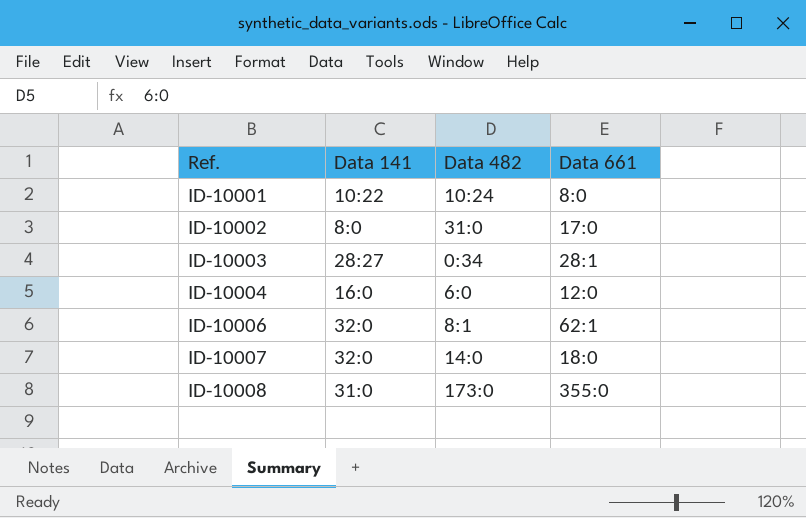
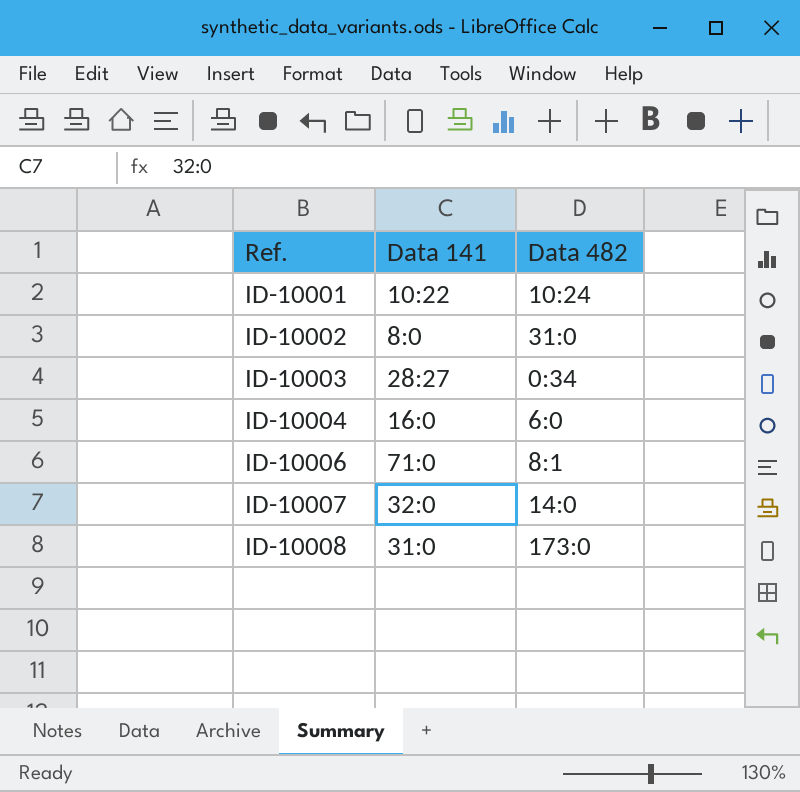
column Data 661 | position: 4 -> none
ID-10006 | Data 141: 32:0 -> 71:0

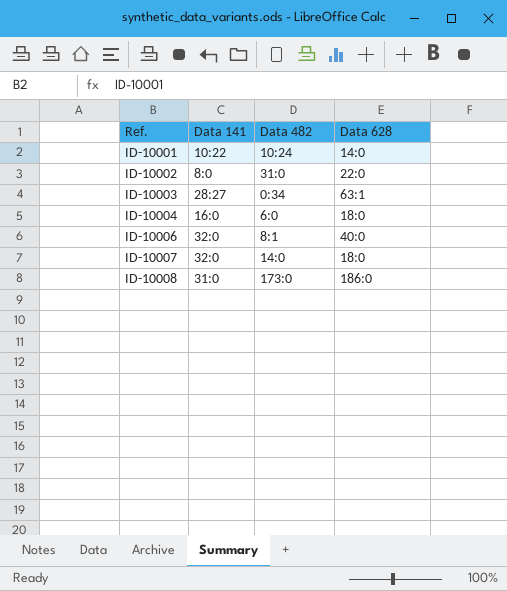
column Data 628 | position: none -> 4
ID-10006 | Data 141: 71:0 -> 32:0

